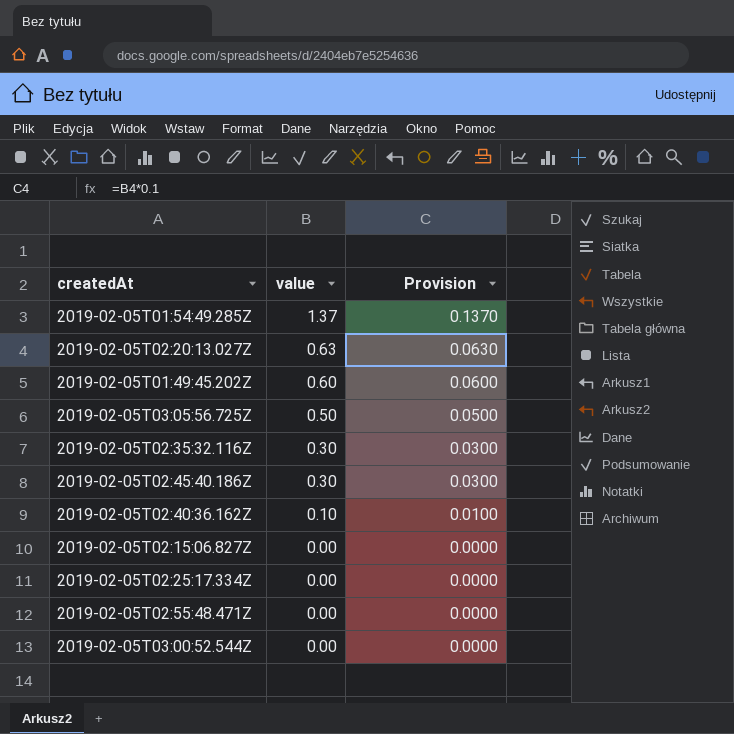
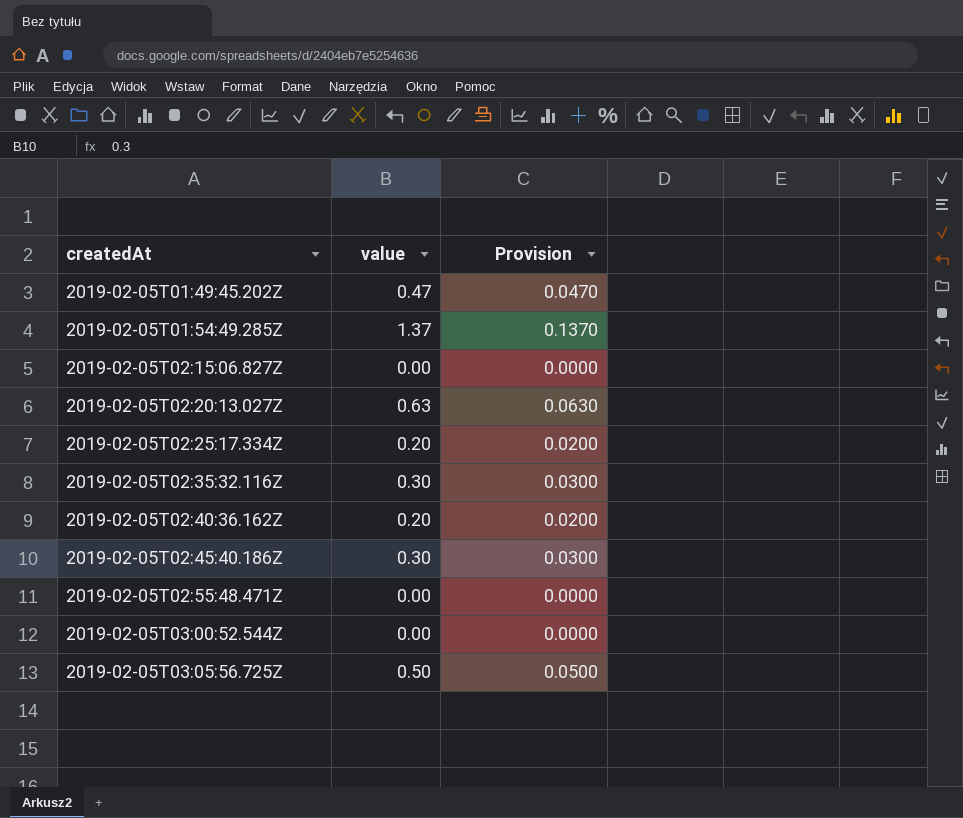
row order: value descending -> createdAt ascending
2019-02-05T01:49:45.202Z | value: 0.60 -> 0.47
2019-02-05T01:49:45.202Z | Provision: 0.0600 -> 0.0470
2019-02-05T02:25:17.334Z | value: 0.00 -> 0.20
2019-02-05T02:25:17.334Z | Provision: 0.0000 -> 0.0200
2019-02-05T02:40:36.162Z | value: 0.10 -> 0.20
2019-02-05T02:40:36.162Z | Provision: 0.0100 -> 0.0200

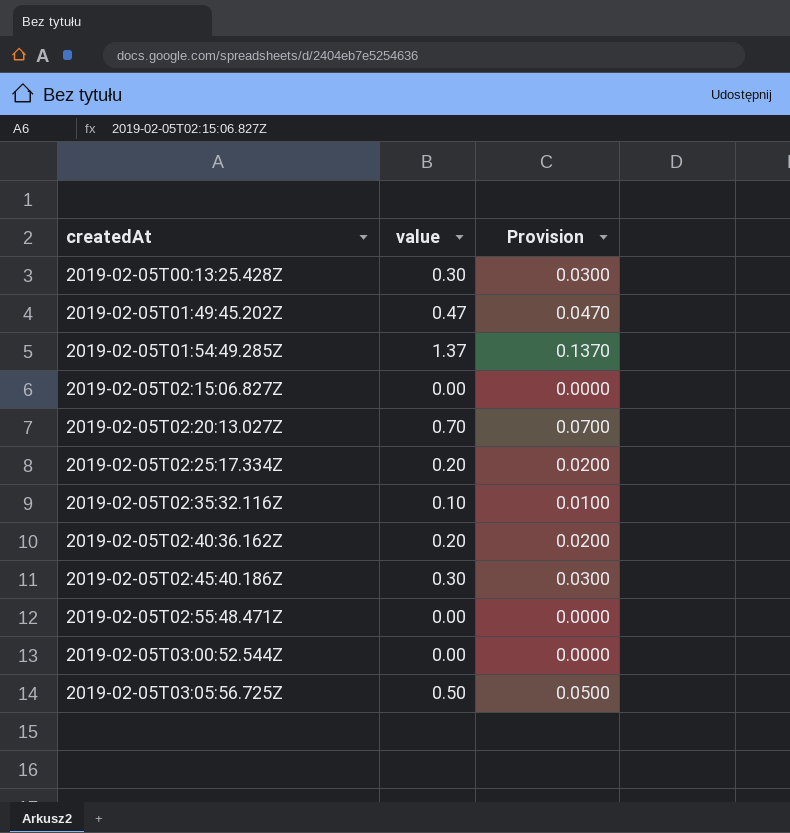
row 2019-02-05T00:13:25.428Z: none -> 0.30 | 0.0300
2019-02-05T02:20:13.027Z | value: 0.63 -> 0.70
2019-02-05T02:20:13.027Z | Provision: 0.0630 -> 0.0700
2019-02-05T02:35:32.116Z | value: 0.30 -> 0.10
2019-02-05T02:35:32.116Z | Provision: 0.0300 -> 0.0100

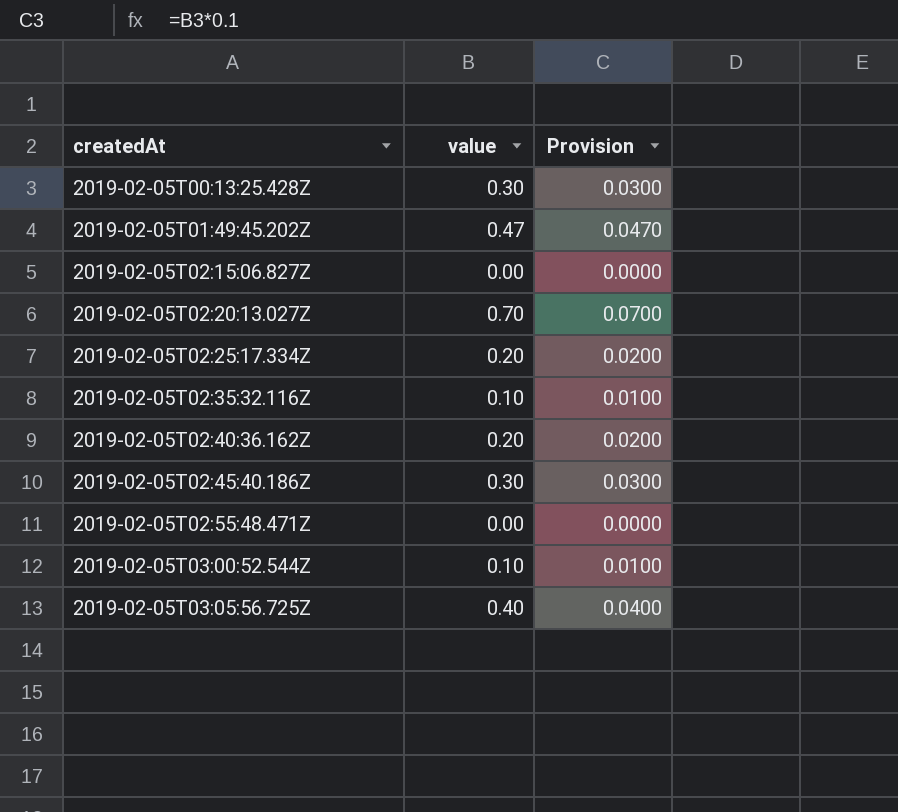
row 2019-02-05T01:54:49.285Z: 1.37 | 0.1370 -> none
2019-02-05T03:00:52.544Z | value: 0.00 -> 0.10
2019-02-05T03:00:52.544Z | Provision: 0.0000 -> 0.0100
2019-02-05T03:05:56.725Z | value: 0.50 -> 0.40
2019-02-05T03:05:56.725Z | Provision: 0.0500 -> 0.0400

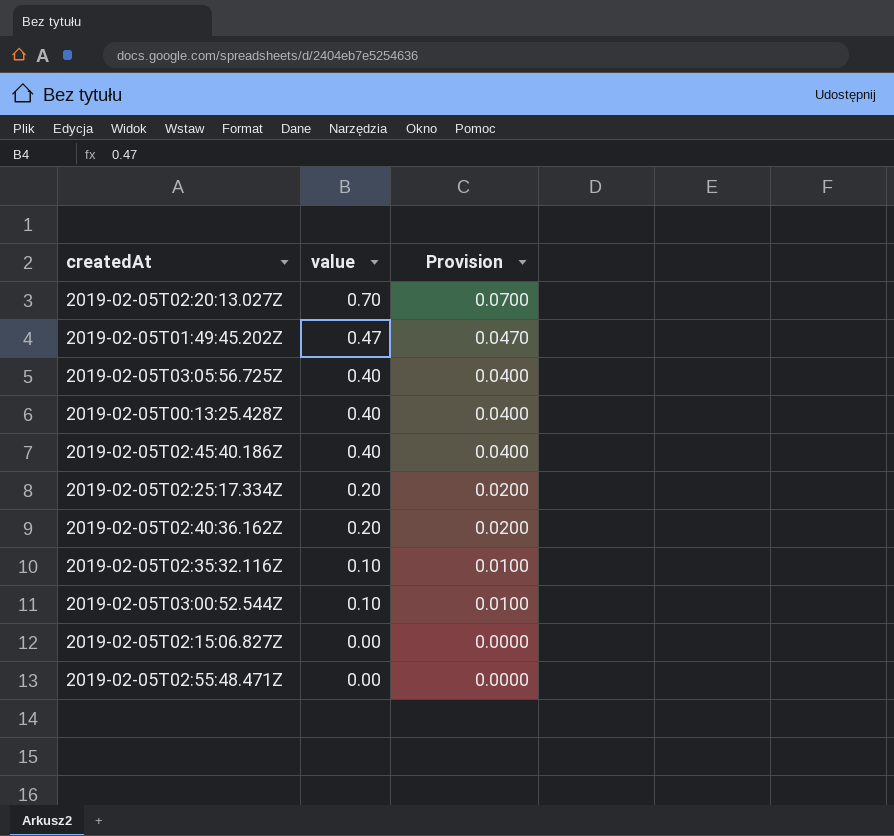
row order: createdAt ascending -> value descending
2019-02-05T00:13:25.428Z | value: 0.30 -> 0.40
2019-02-05T00:13:25.428Z | Provision: 0.0300 -> 0.0400
2019-02-05T02:45:40.186Z | value: 0.30 -> 0.40
2019-02-05T02:45:40.186Z | Provision: 0.0300 -> 0.0400

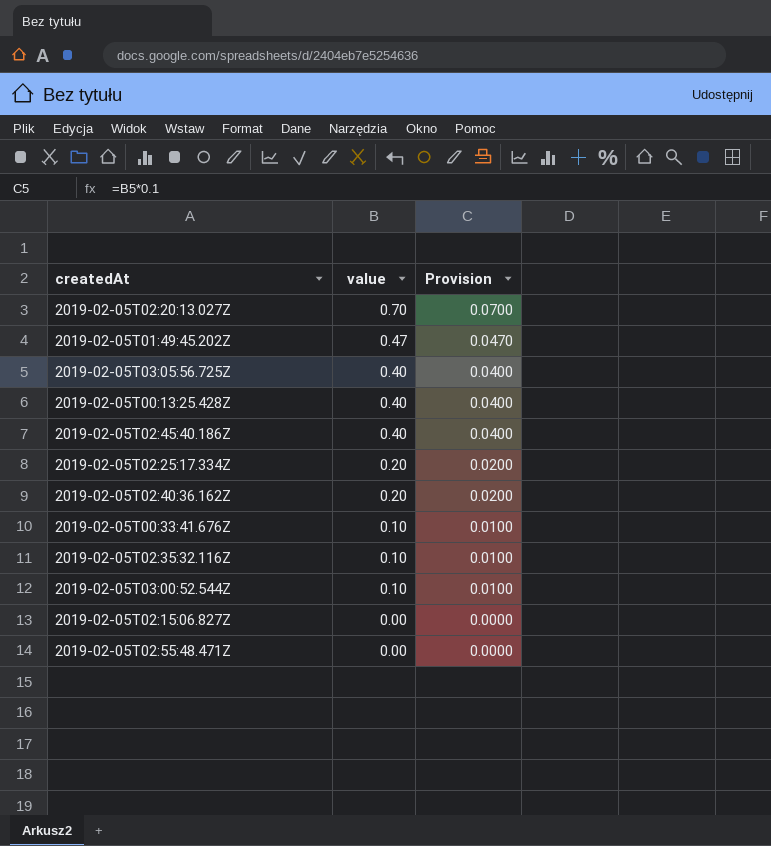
row 2019-02-05T00:33:41.676Z: none -> 0.10 | 0.0100

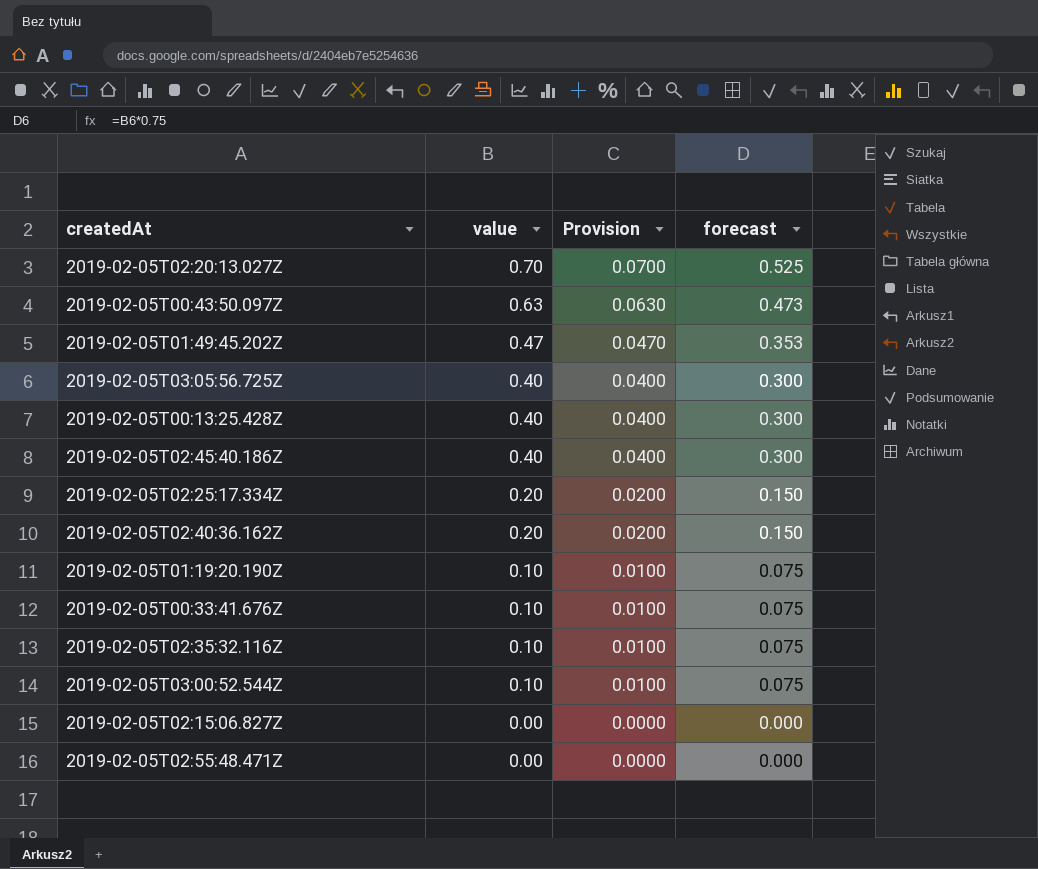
column forecast | formula: none -> [value] * 0.75
row 2019-02-05T00:43:50.097Z: none -> 0.63 | 0.0630 | 0.473
row 2019-02-05T01:19:20.190Z: none -> 0.10 | 0.0100 | 0.075

